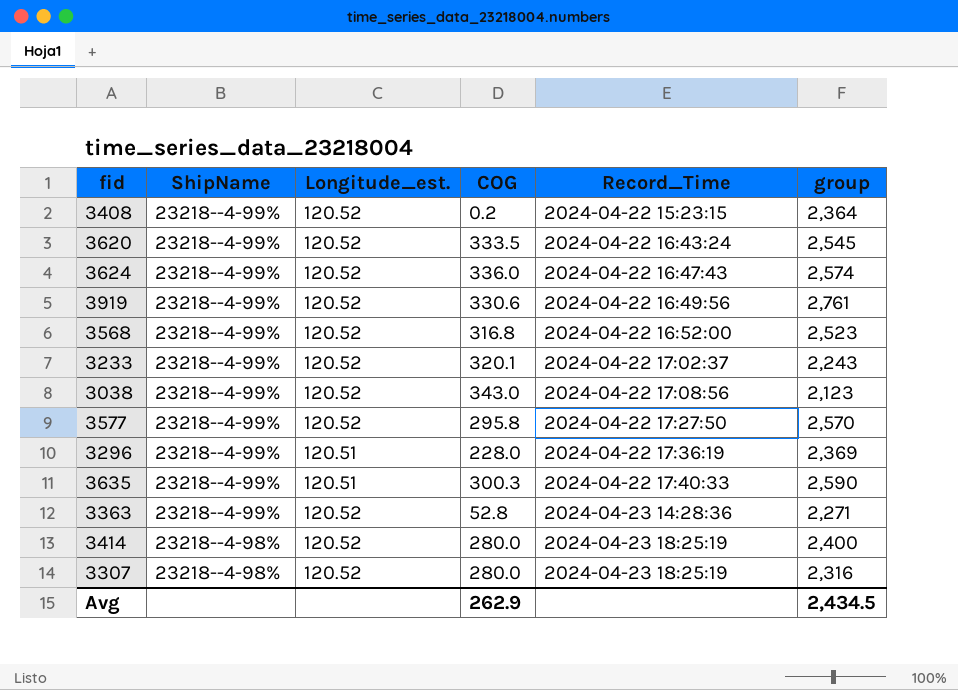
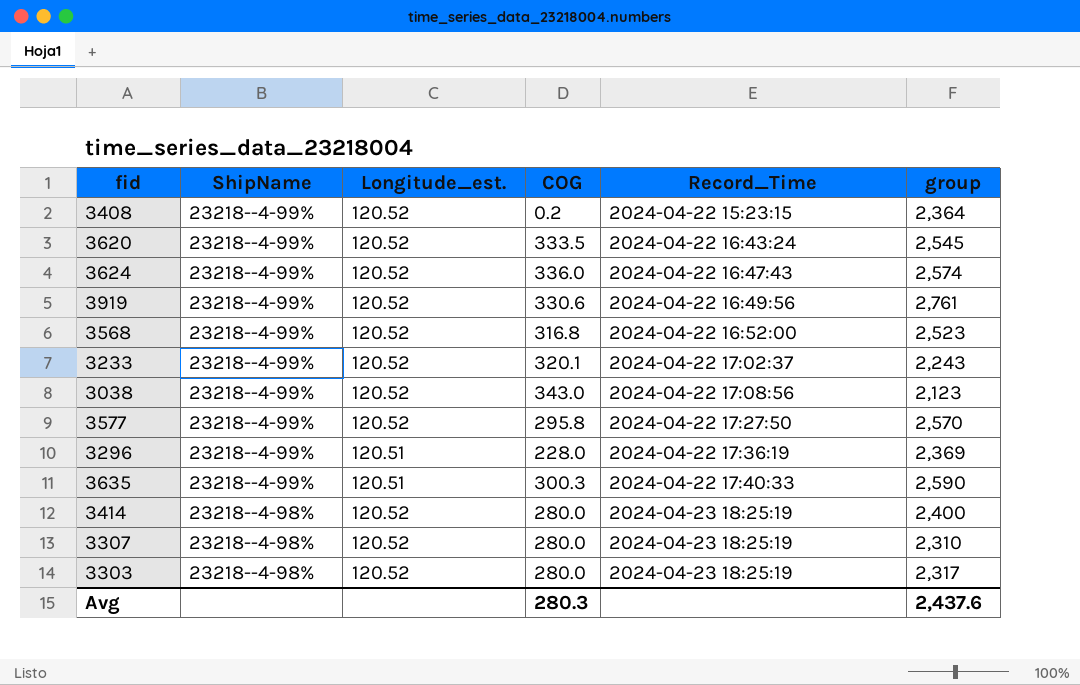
row 3363: 23218--4-99% | 120.52 | 52.8 | 2024-04-23 14:28:36 | 2,271 -> none
3307 | group: 2,316 -> 2,310
row 3303: none -> 23218--4-98% | 120.52 | 280.0 | 2024-04-23 18:25:19 | 2,317
Avg | COG: 262.9 -> 280.3
Avg | group: 2,434.5 -> 2,437.6

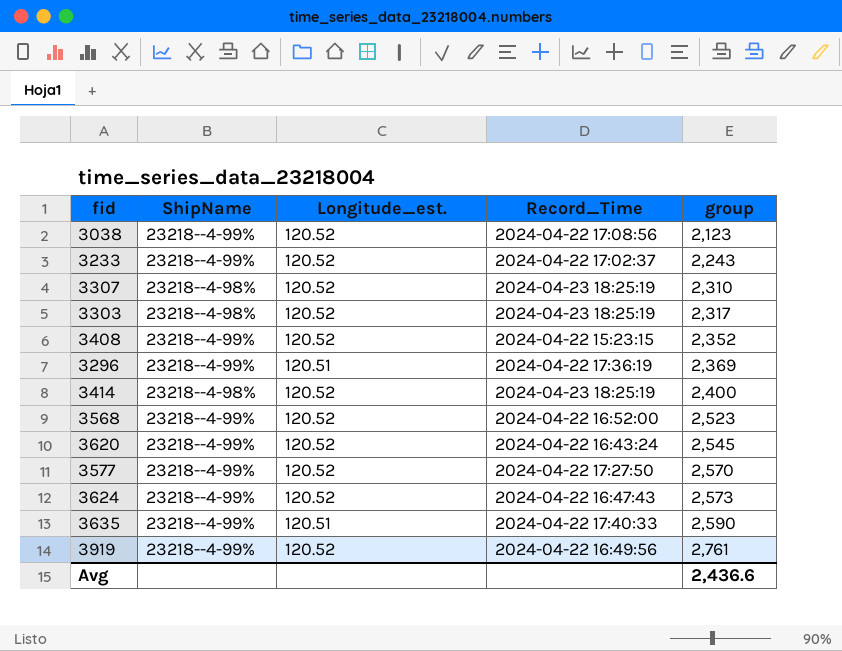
row order: ShipName descending -> group ascending
column COG | position: 4 -> none
3408 | group: 2,364 -> 2,352
3624 | group: 2,574 -> 2,573
Avg | group: 2,437.6 -> 2,436.6

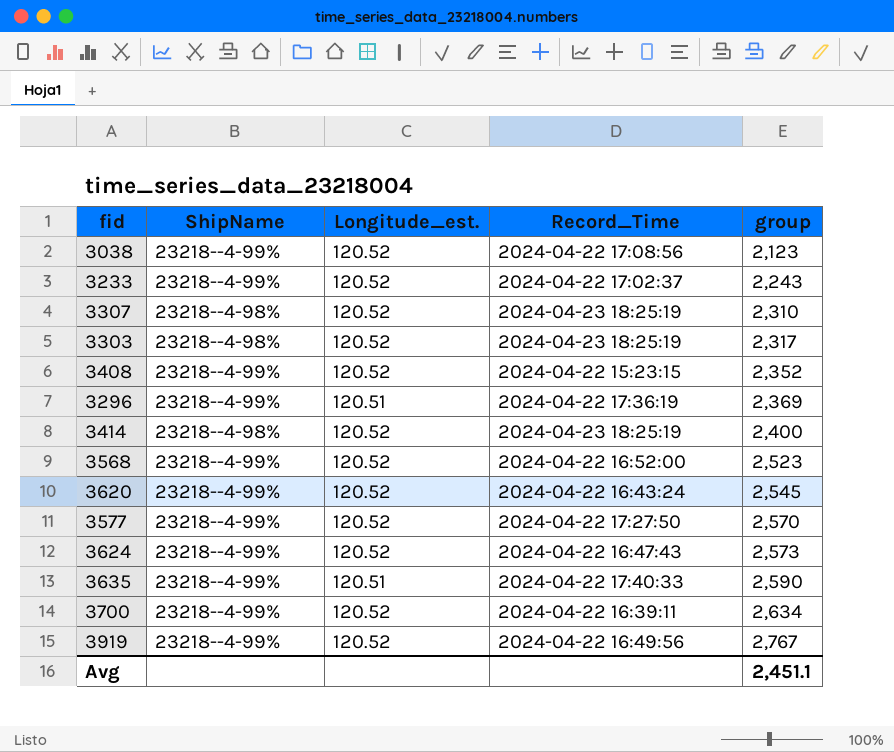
row 3700: none -> 23218--4-99% | 120.52 | 2024-04-22 16:39:11 | 2,634
3919 | group: 2,761 -> 2,767
Avg | group: 2,436.6 -> 2,451.1

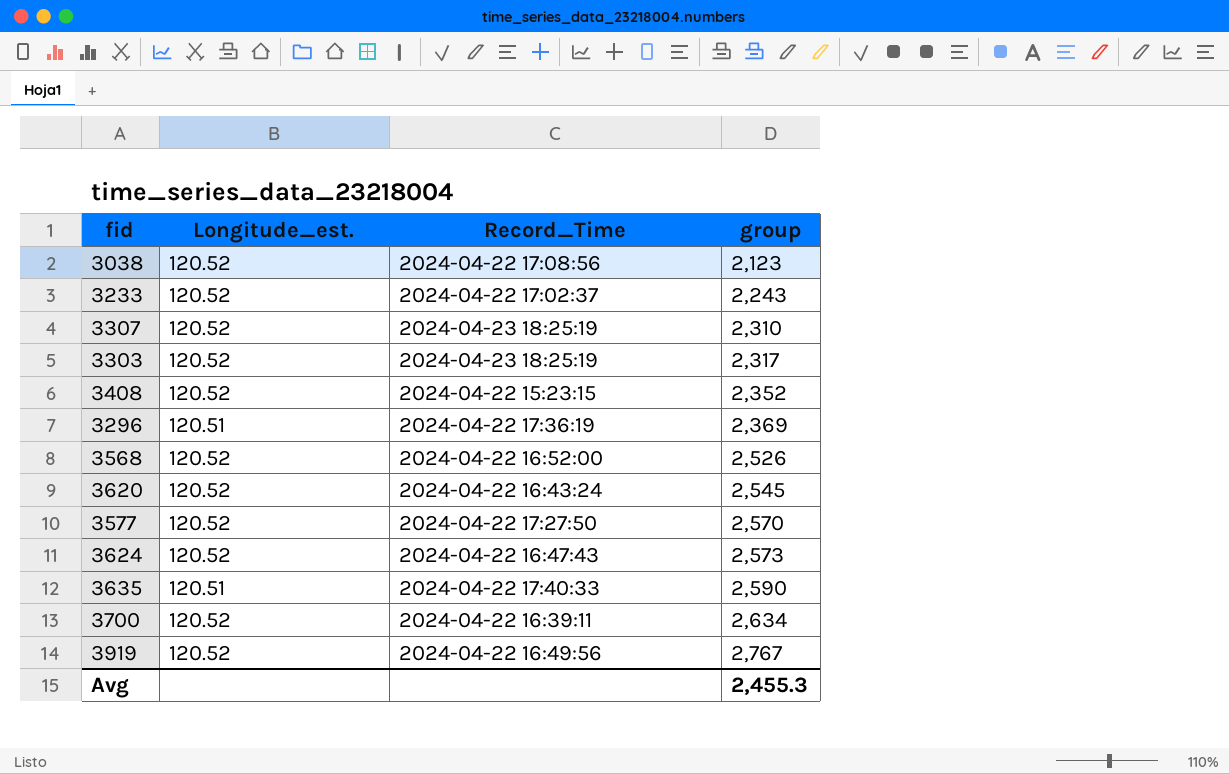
column ShipName | position: 2 -> none
row 3414: 23218--4-98% | 120.52 | 2024-04-23 18:25:19 | 2,400 -> none
3568 | group: 2,523 -> 2,526
Avg | group: 2,451.1 -> 2,455.3

